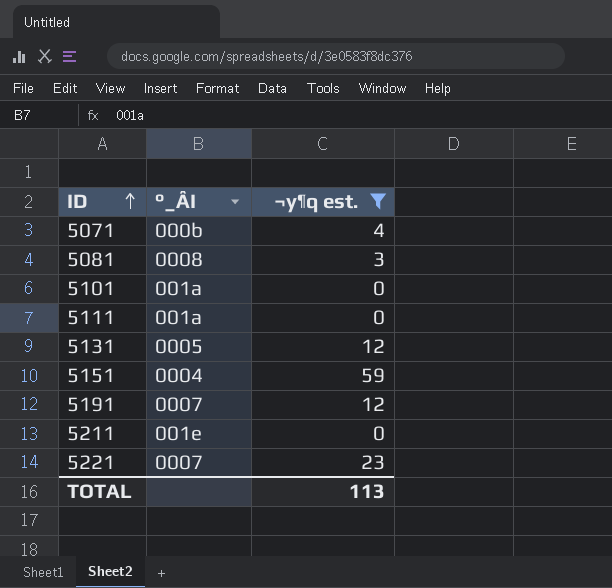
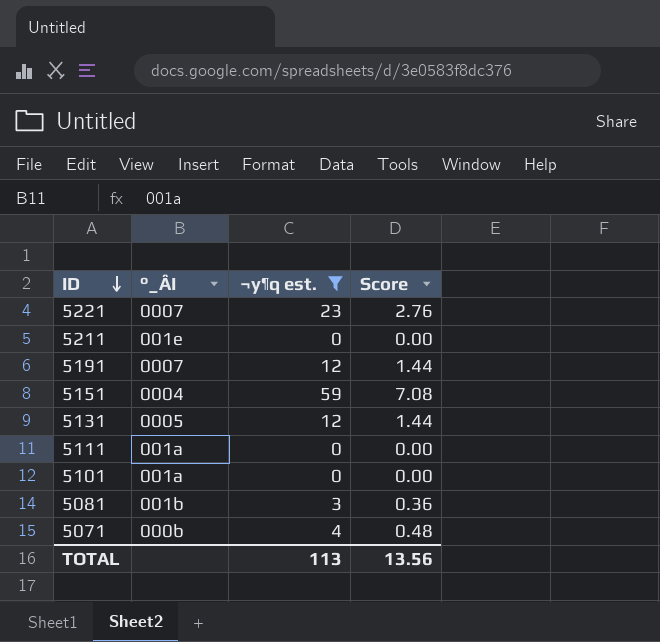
row order: ID ascending -> ID descending
column Score | formula: none -> [¬y¶q est.] * 0.12
5081 | °_ÂI: 0008 -> 001b

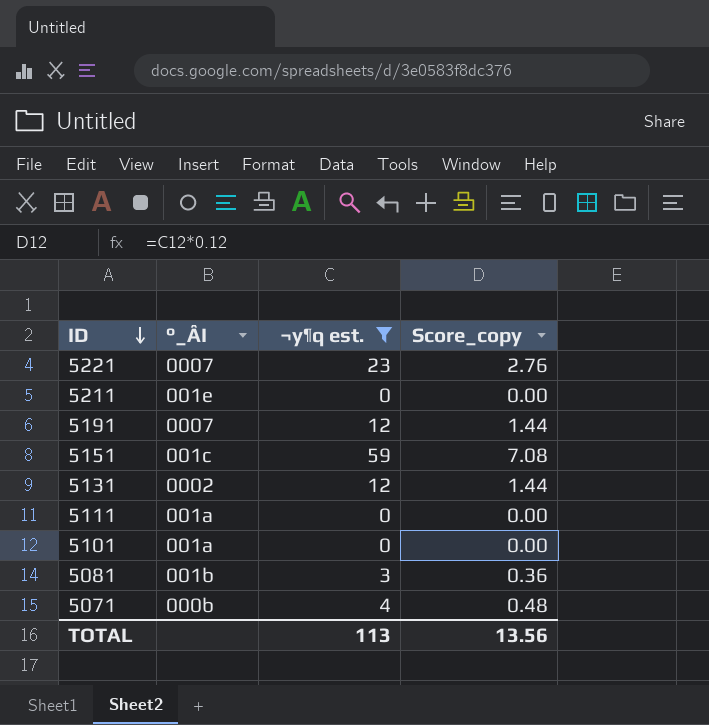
column name: Score -> Score_copy
5151 | °_ÂI: 0004 -> 001c
5131 | °_ÂI: 0005 -> 0002

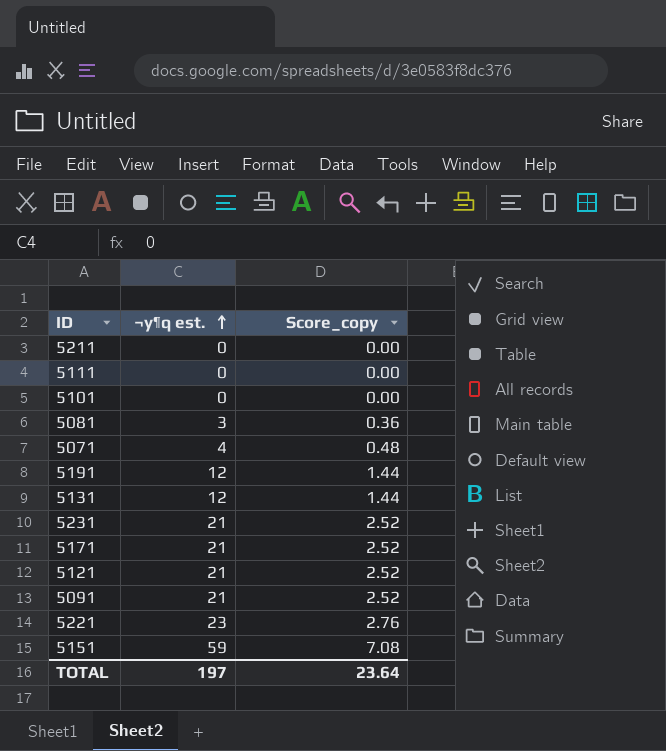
filter: ¬y¶q est. != 21 -> none
row order: ID descending -> ¬y¶q est. ascending
column °_ÂI | position: 2 -> none
TOTAL | ¬y¶q est.: 113 -> 197
TOTAL | Score_copy: 13.56 -> 23.64

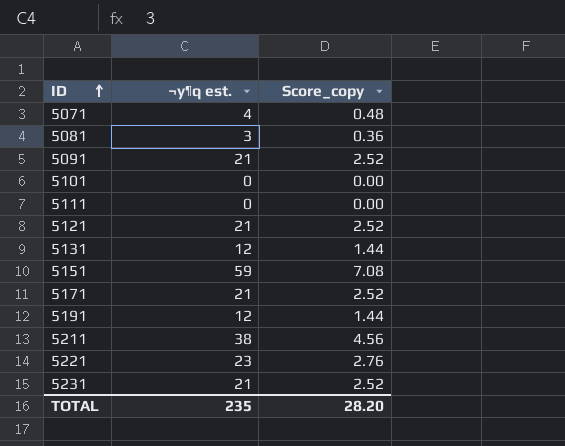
row order: ¬y¶q est. ascending -> ID ascending
5211 | ¬y¶q est.: 0 -> 38
5211 | Score_copy: 0.00 -> 4.56
TOTAL | ¬y¶q est.: 197 -> 235
TOTAL | Score_copy: 23.64 -> 28.20

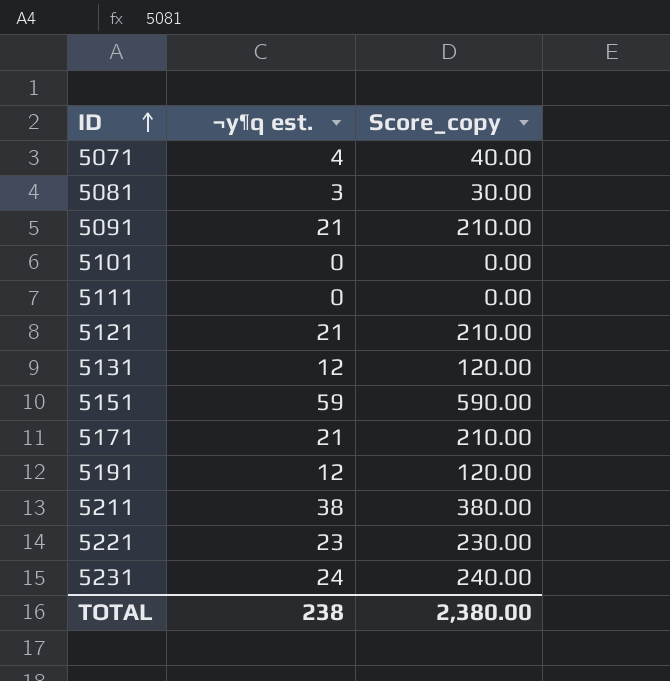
column Score_copy | formula: [¬y¶q est.] * 0.12 -> [¬y¶q est.] * 10
5231 | ¬y¶q est.: 21 -> 24
TOTAL | ¬y¶q est.: 235 -> 238
TOTAL | Score_copy: 28.20 -> 2,380.00

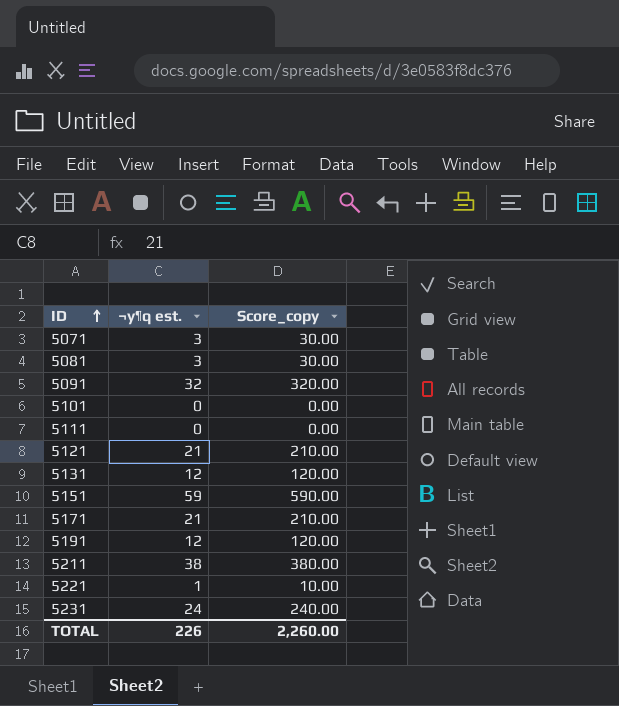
5071 | ¬y¶q est.: 4 -> 3
5071 | Score_copy: 40.00 -> 30.00
5091 | ¬y¶q est.: 21 -> 32
5091 | Score_copy: 210.00 -> 320.00
5221 | ¬y¶q est.: 23 -> 1
5221 | Score_copy: 230.00 -> 10.00
TOTAL | ¬y¶q est.: 238 -> 226
TOTAL | Score_copy: 2,380.00 -> 2,260.00

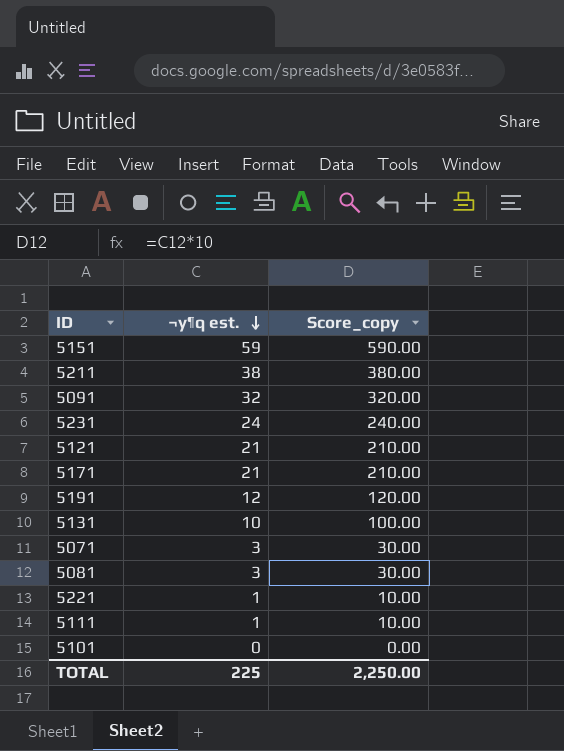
row order: ID ascending -> ¬y¶q est. descending
5131 | ¬y¶q est.: 12 -> 10
5131 | Score_copy: 120.00 -> 100.00
5111 | ¬y¶q est.: 0 -> 1
5111 | Score_copy: 0.00 -> 10.00
TOTAL | ¬y¶q est.: 226 -> 225
TOTAL | Score_copy: 2,260.00 -> 2,250.00

